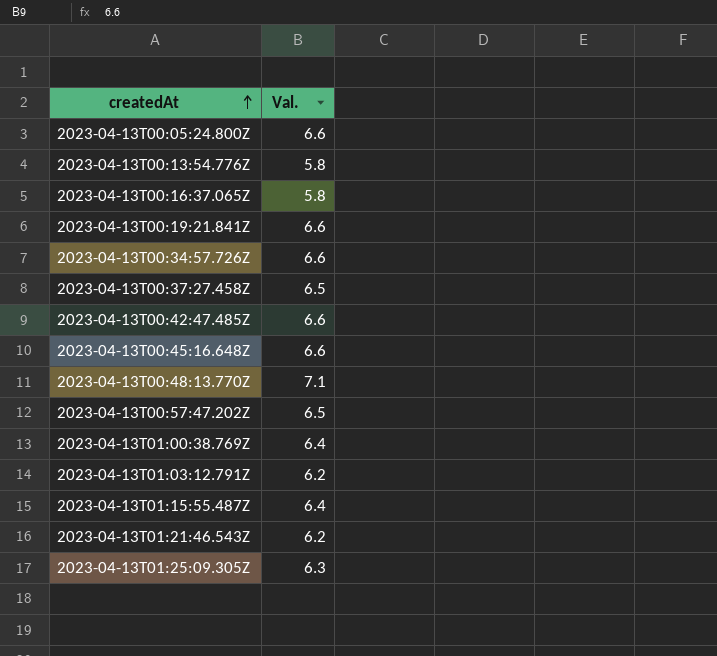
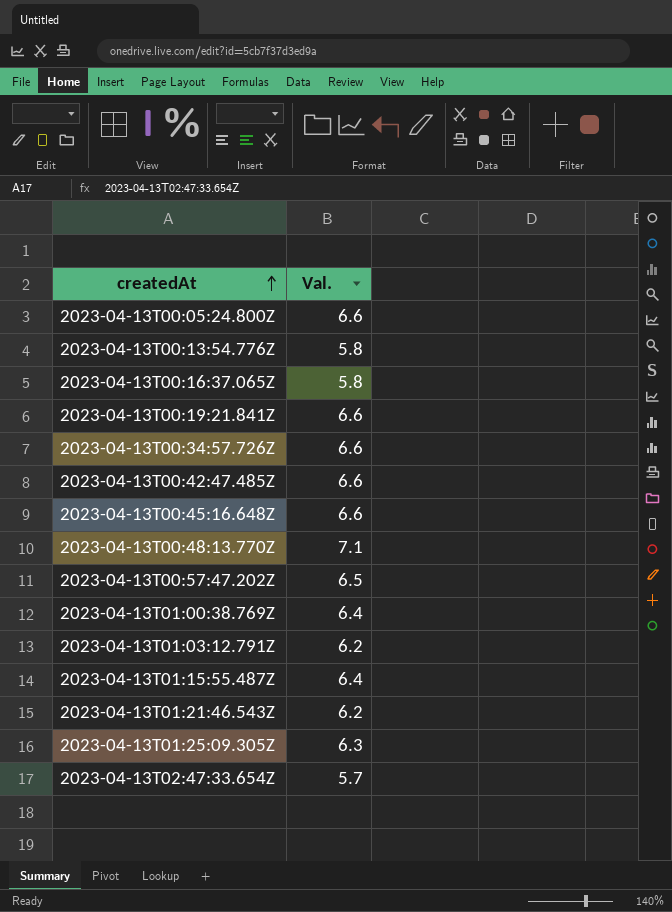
row 2023-04-13T00:37:27.458Z: 6.5 -> none
row 2023-04-13T02:47:33.654Z: none -> 5.7

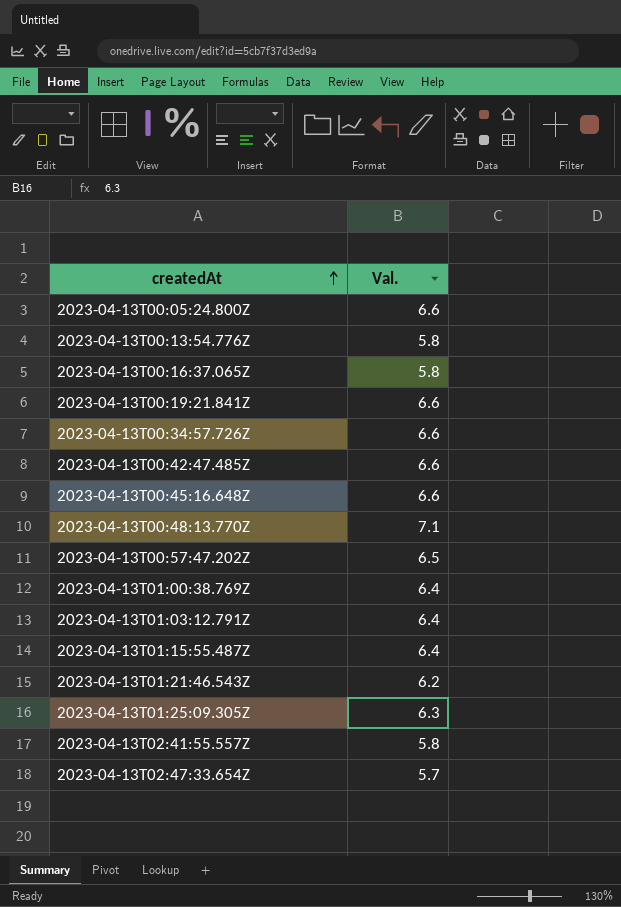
2023-04-13T01:03:12.791Z | Val.: 6.2 -> 6.4
row 2023-04-13T02:41:55.557Z: none -> 5.8

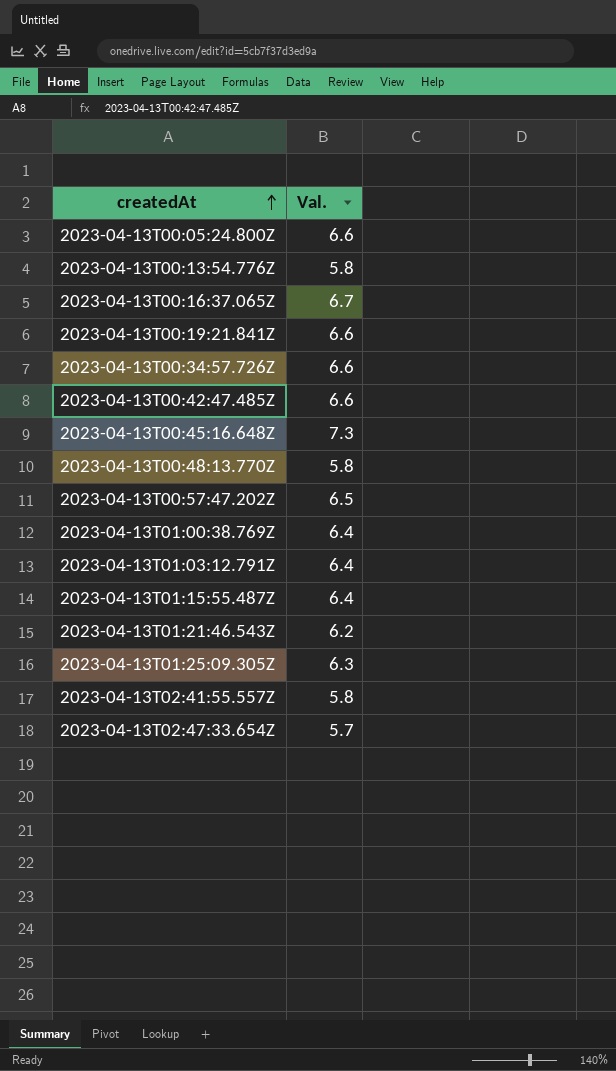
2023-04-13T00:16:37.065Z | Val.: 5.8 -> 6.7
2023-04-13T00:45:16.648Z | Val.: 6.6 -> 7.3
2023-04-13T00:48:13.770Z | Val.: 7.1 -> 5.8

